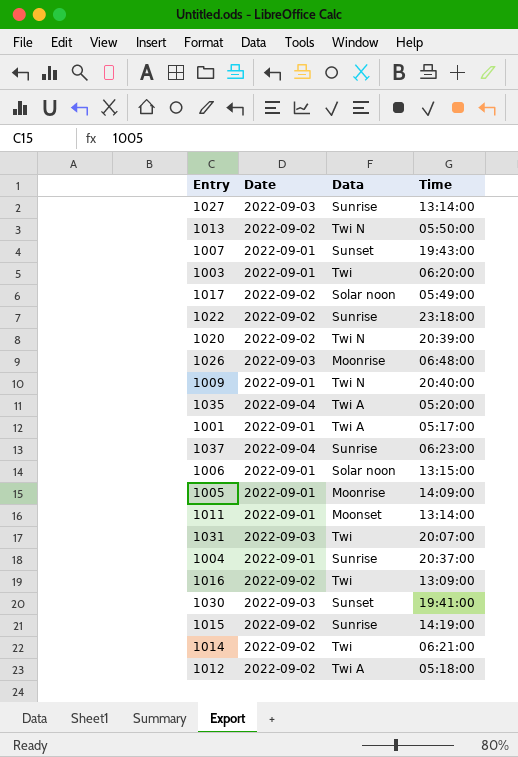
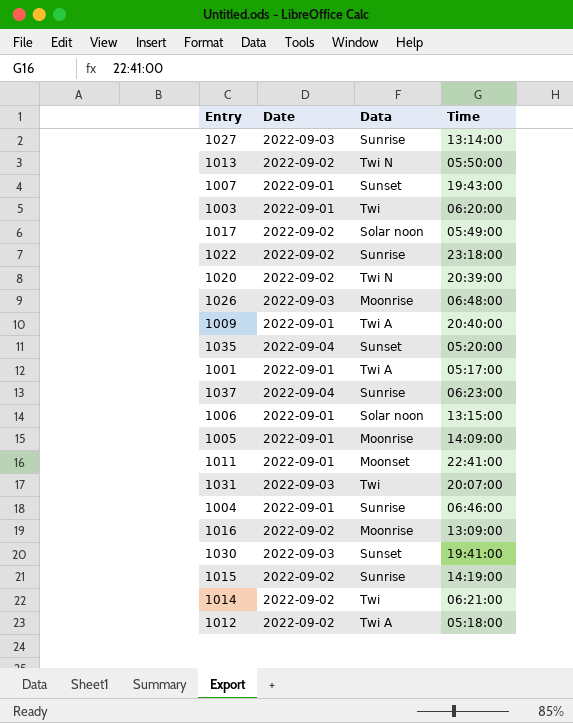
1009 | Data: Twi N -> Twi A
1035 | Data: Twi A -> Sunset
1011 | Time: 13:14:00 -> 22:41:00
1004 | Time: 20:37:00 -> 06:46:00
1016 | Data: Twi -> Moonrise

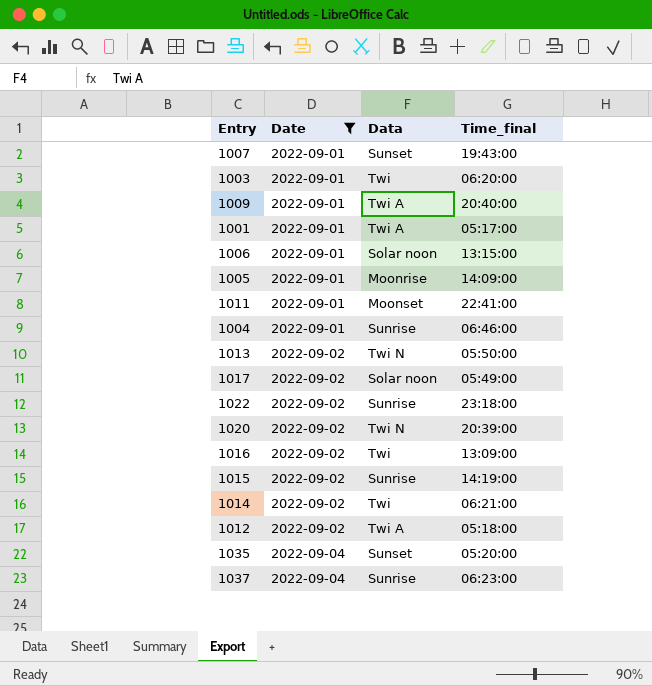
filter: none -> Date != 2022-09-03
row order: none -> Date ascending
column name: Time -> Time_final
1016 | Data: Moonrise -> Twi

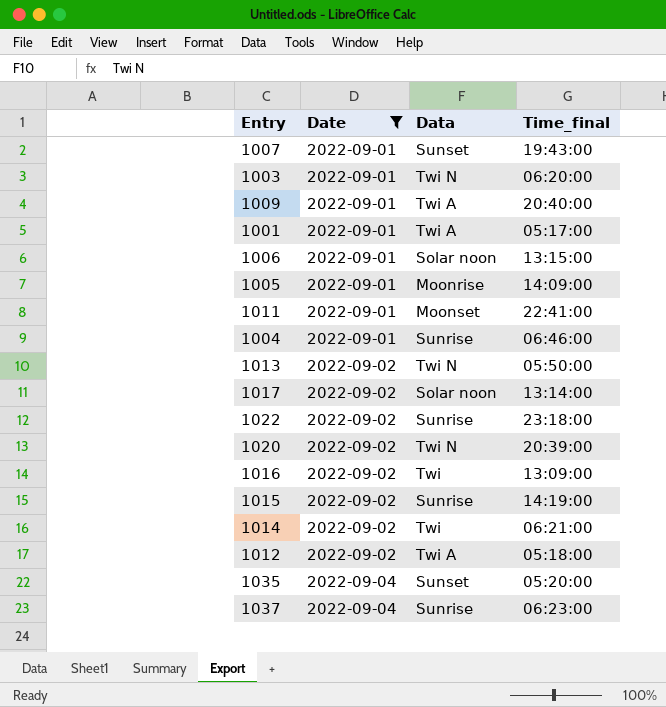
1003 | Data: Twi -> Twi N
1017 | Time_final: 05:49:00 -> 13:14:00

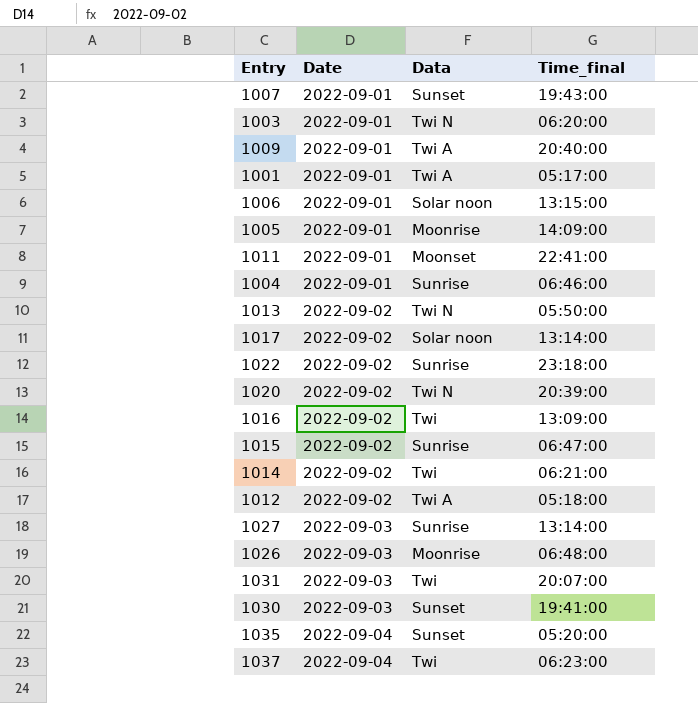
filter: Date != 2022-09-03 -> none
1015 | Time_final: 14:19:00 -> 06:47:00
1037 | Data: Sunrise -> Twi

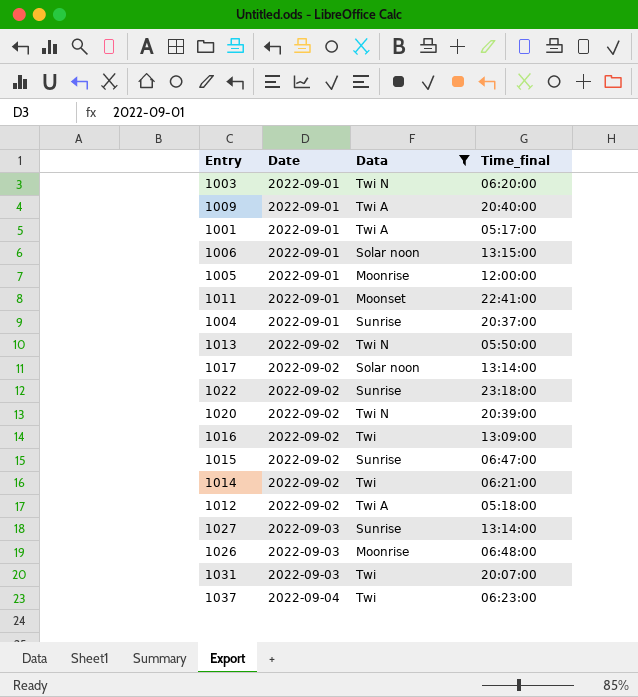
filter: none -> Data != Sunset
1005 | Time_final: 14:09:00 -> 12:00:00
1004 | Time_final: 06:46:00 -> 20:37:00

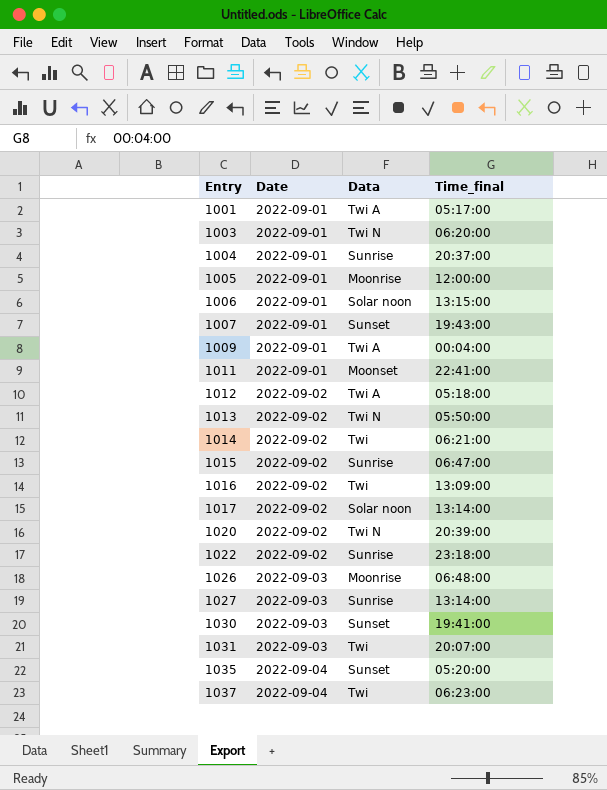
filter: Data != Sunset -> none
row order: Date ascending -> Entry ascending
1009 | Time_final: 20:40:00 -> 00:04:00

